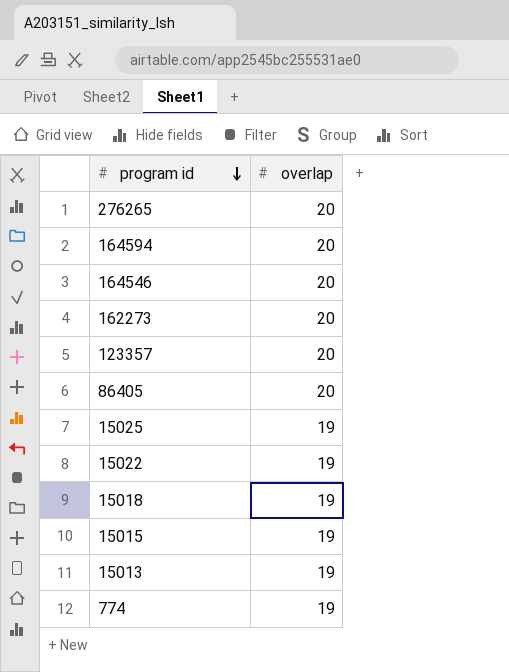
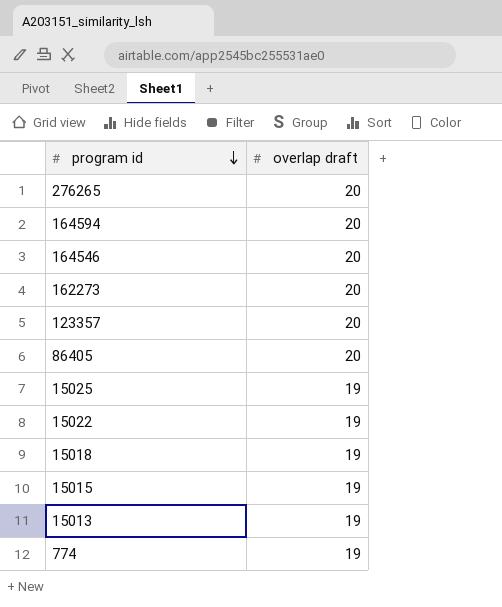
column name: overlap -> overlap draft

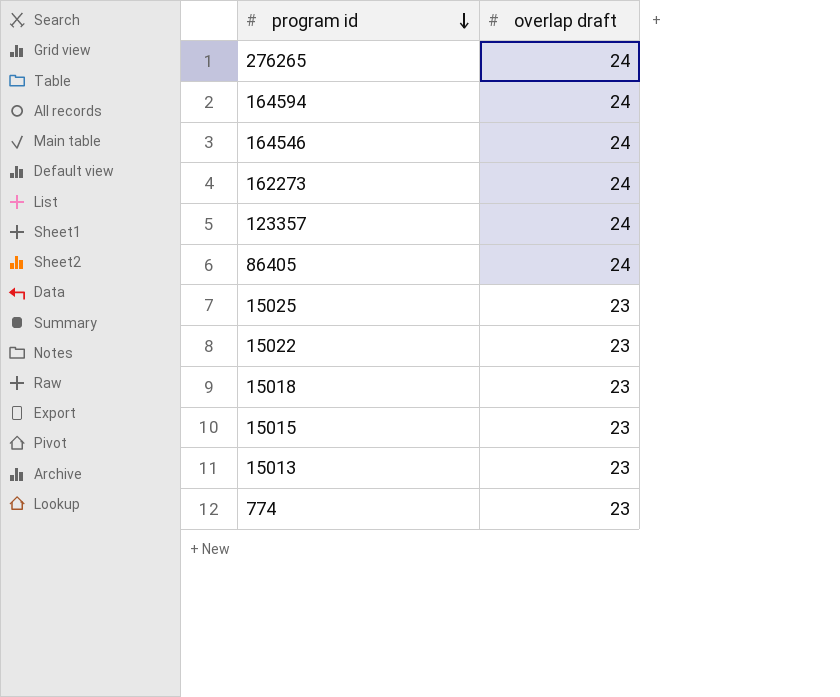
276265 | overlap draft: 20 -> 24
164594 | overlap draft: 20 -> 24
164546 | overlap draft: 20 -> 24
162273 | overlap draft: 20 -> 24
123357 | overlap draft: 20 -> 24
86405 | overlap draft: 20 -> 24
15025 | overlap draft: 19 -> 23
15022 | overlap draft: 19 -> 23
15018 | overlap draft: 19 -> 23
15015 | overlap draft: 19 -> 23
15013 | overlap draft: 19 -> 23
774 | overlap draft: 19 -> 23

